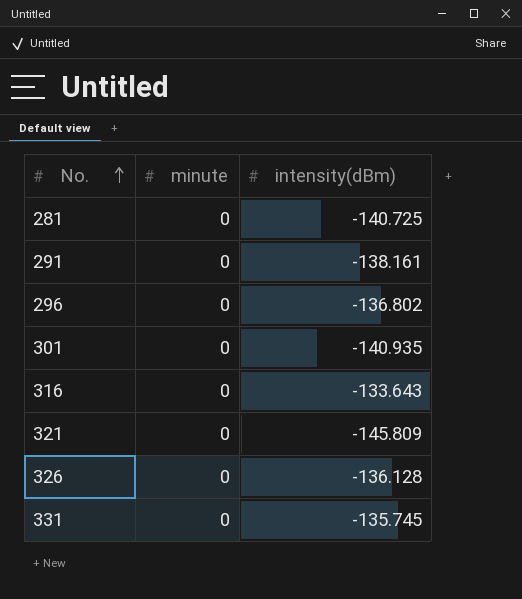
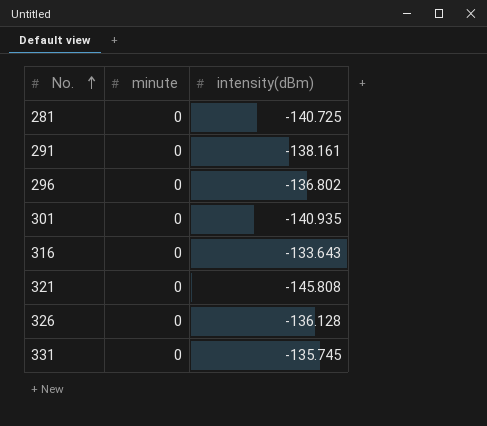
321 | intensity(dBm): -145.809 -> -145.808

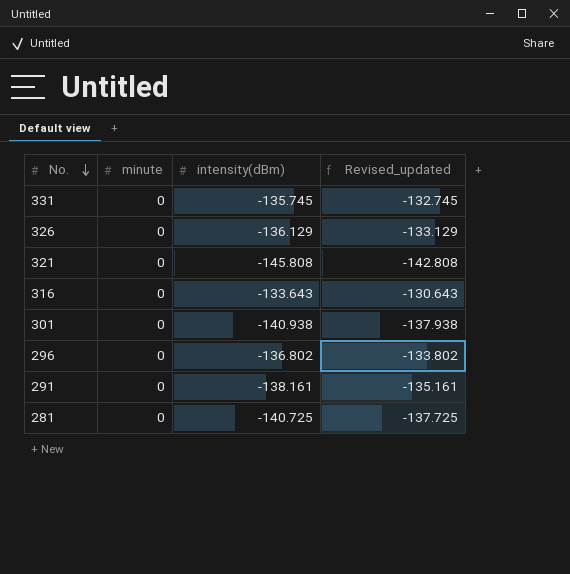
row order: No. ascending -> No. descending
column Revised_updated | formula: none -> [intensity(dBm)] + 3
326 | intensity(dBm): -136.128 -> -136.129
301 | intensity(dBm): -140.935 -> -140.938

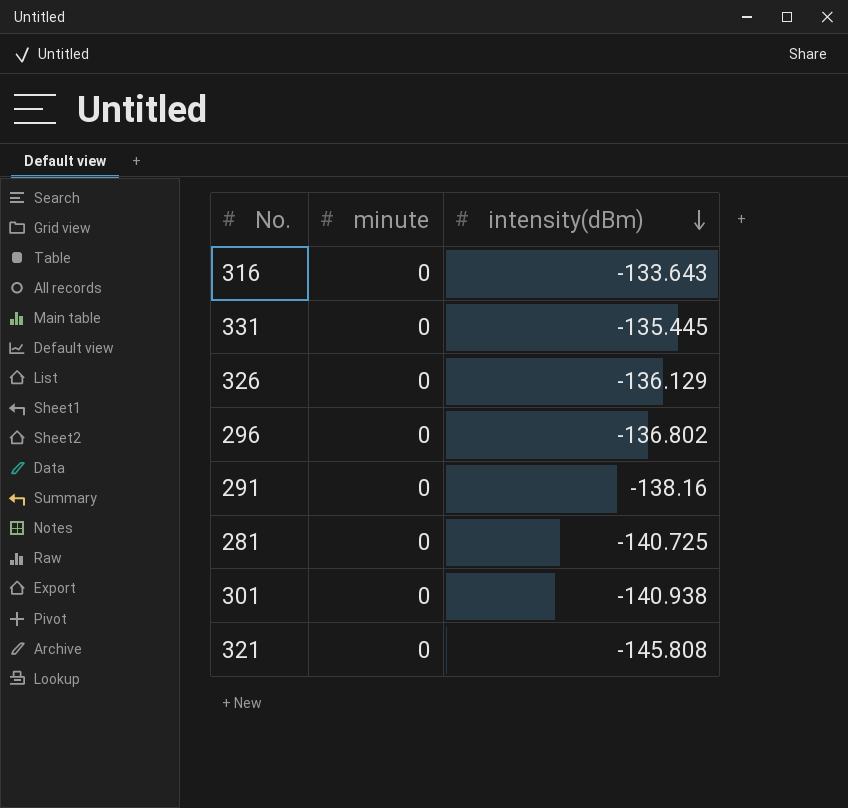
row order: No. descending -> intensity(dBm) descending
column Revised_updated | formula: [intensity(dBm)] + 3 -> none
331 | intensity(dBm): -135.745 -> -135.445
291 | intensity(dBm): -138.161 -> -138.16

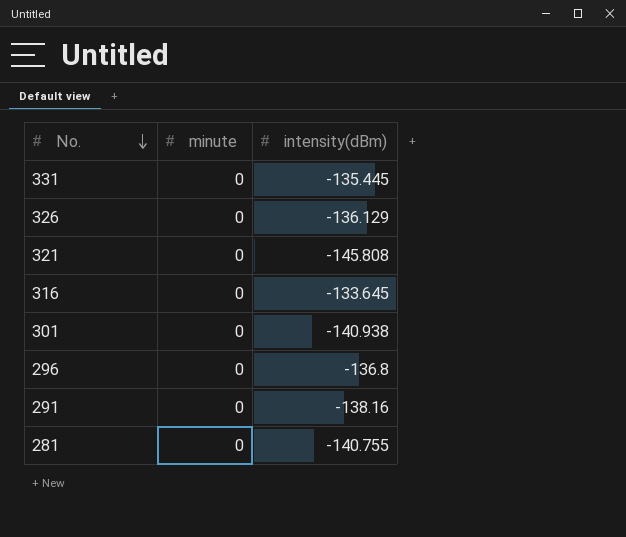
row order: intensity(dBm) descending -> No. descending
316 | intensity(dBm): -133.643 -> -133.645
296 | intensity(dBm): -136.802 -> -136.8
281 | intensity(dBm): -140.725 -> -140.755

